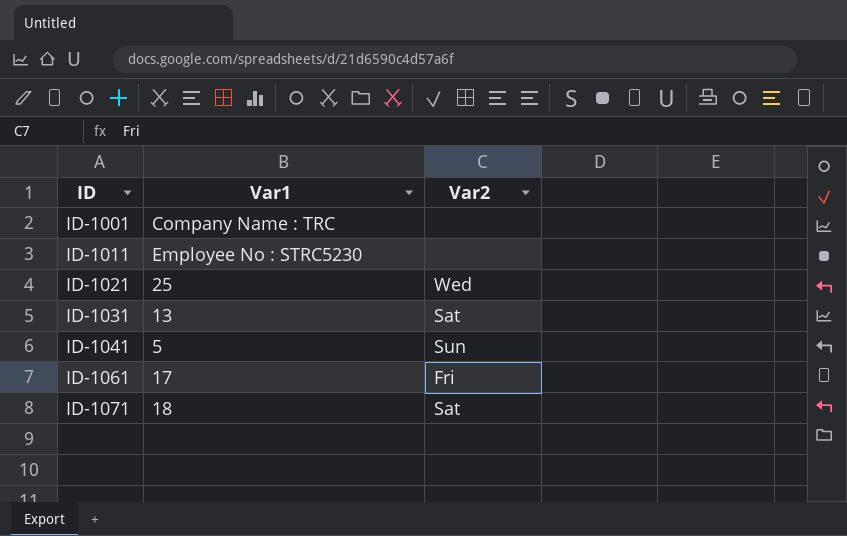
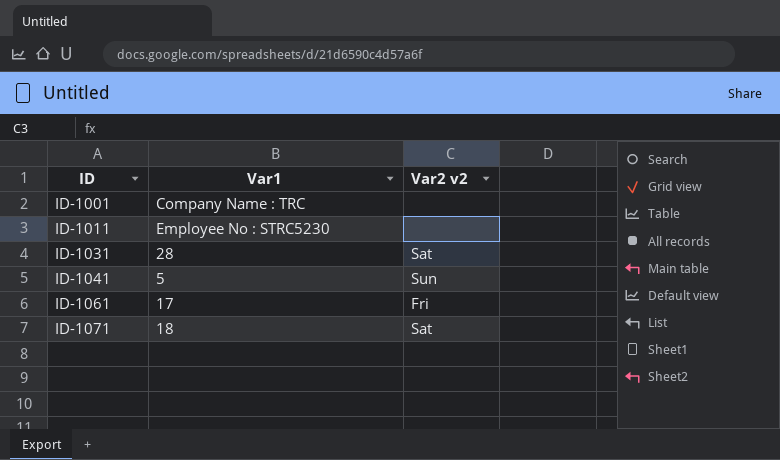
column name: Var2 -> Var2 v2
row ID-1021: 25 | Wed -> none
ID-1031 | Var1: 13 -> 28

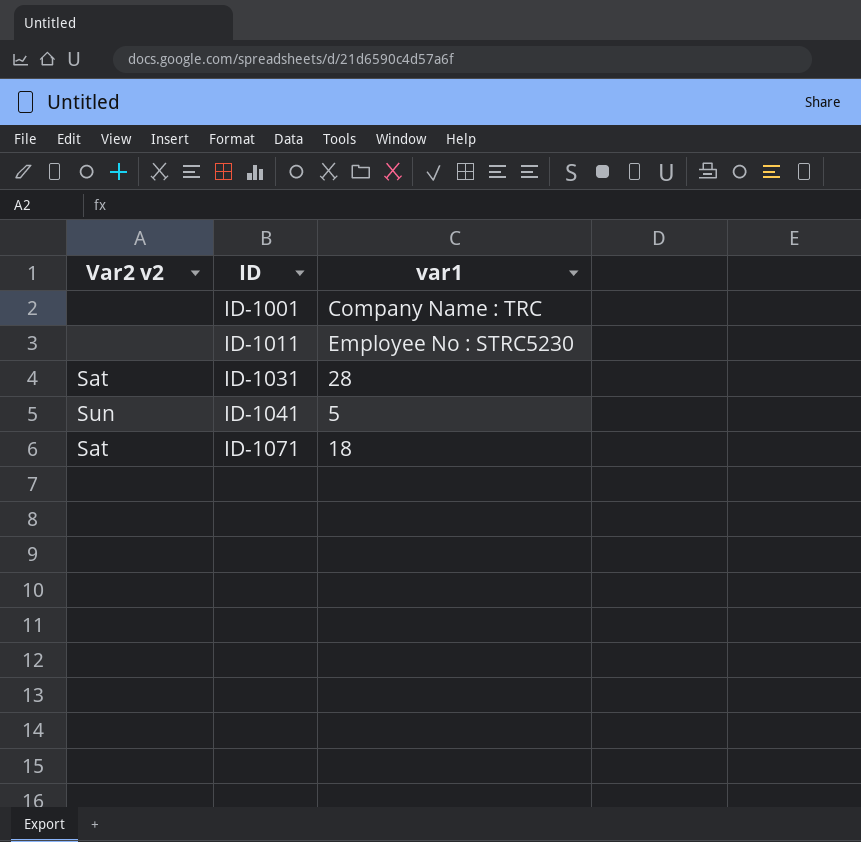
column Var2 v2 | position: 3 -> 1
column name: Var1 -> var1
row ID-1061: 17 | Fri -> none

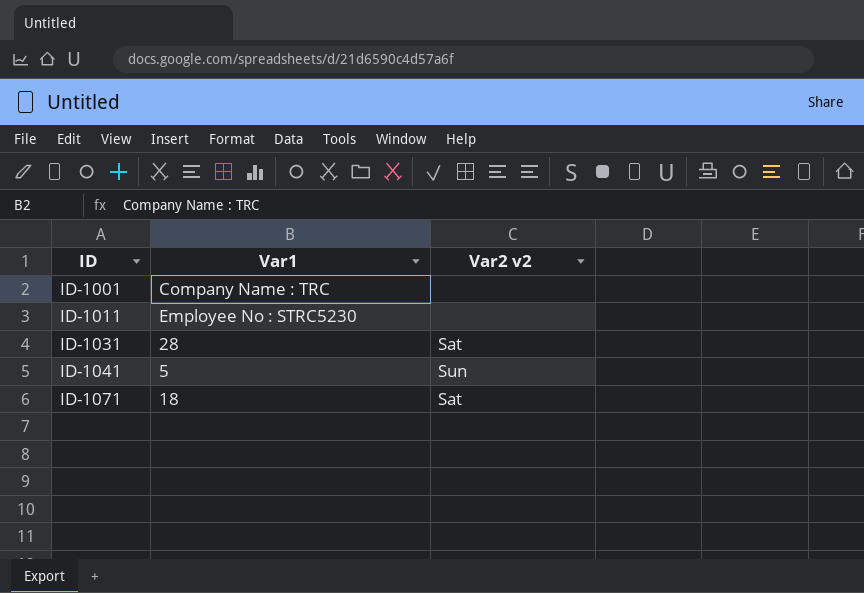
column name: var1 -> Var1
column Var2 v2 | position: 1 -> 3

